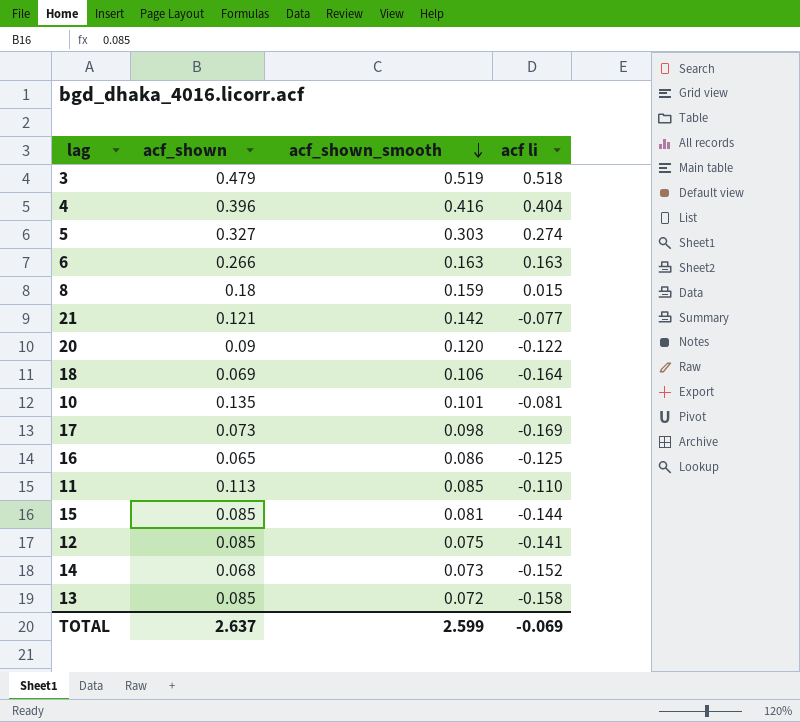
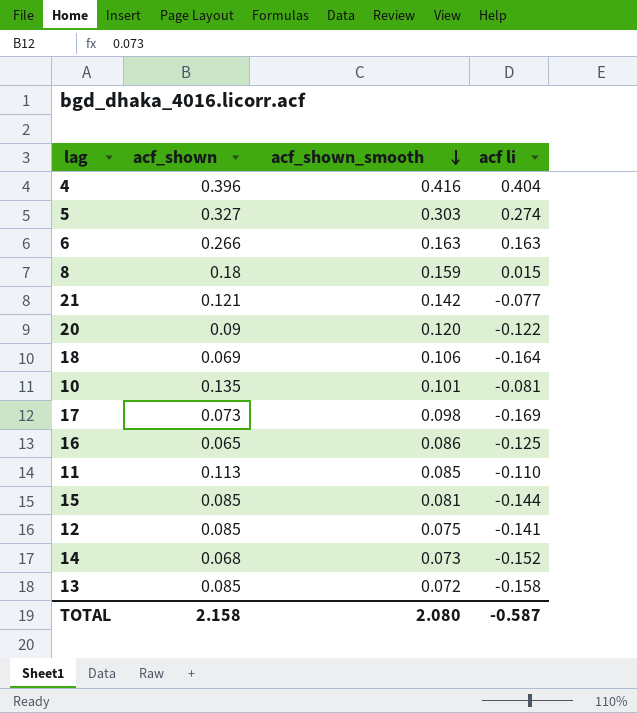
row 3: 0.479 | 0.519 | 0.518 -> none
TOTAL | acf_shown: 2.637 -> 2.158
TOTAL | acf_shown_smooth: 2.599 -> 2.080
TOTAL | acf li: -0.069 -> -0.587

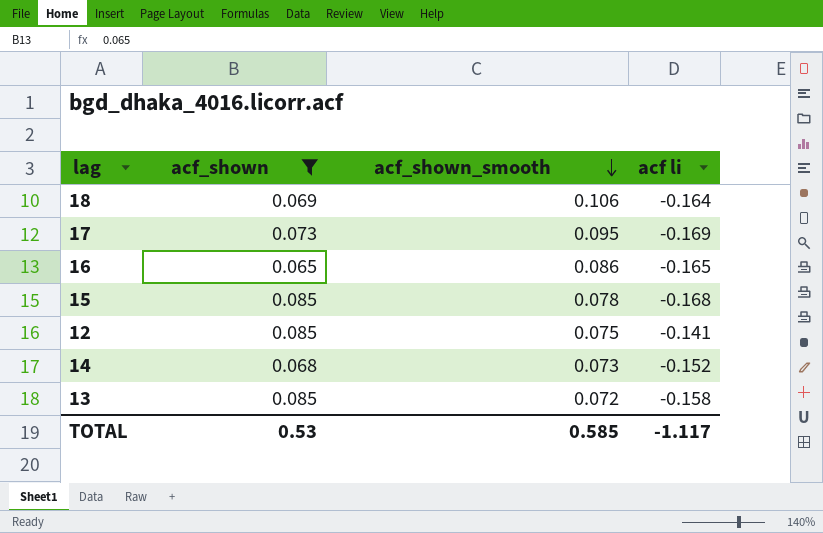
filter: none -> acf_shown <= 0.085
17 | acf_shown_smooth: 0.098 -> 0.095
16 | acf li: -0.125 -> -0.165
15 | acf_shown_smooth: 0.081 -> 0.078
15 | acf li: -0.144 -> -0.168
TOTAL | acf_shown: 2.158 -> 0.53
TOTAL | acf_shown_smooth: 2.080 -> 0.585
TOTAL | acf li: -0.587 -> -1.117

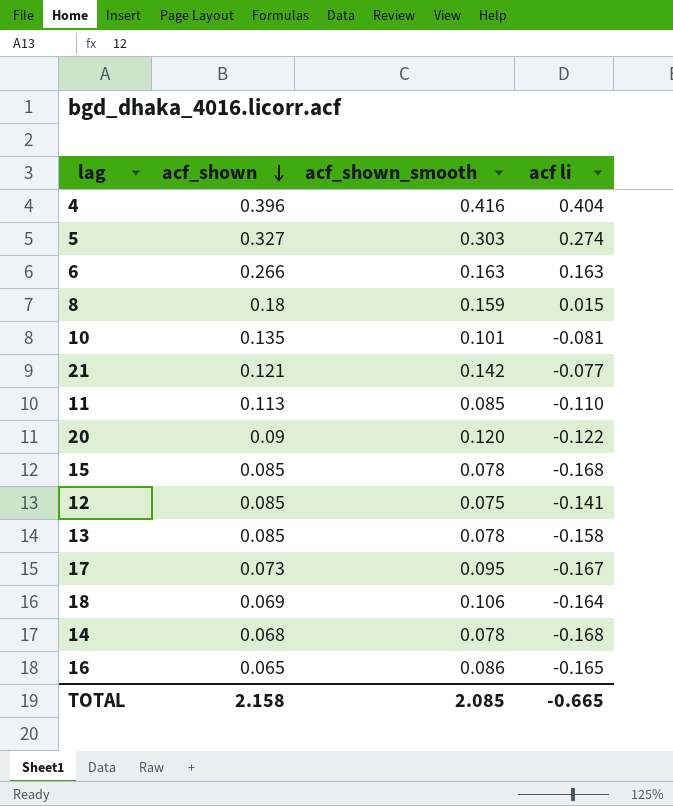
filter: acf_shown <= 0.085 -> none
row order: acf_shown_smooth descending -> acf_shown descending
13 | acf_shown_smooth: 0.072 -> 0.078
17 | acf li: -0.169 -> -0.167
14 | acf_shown_smooth: 0.073 -> 0.078
14 | acf li: -0.152 -> -0.168
TOTAL | acf_shown: 0.53 -> 2.158
TOTAL | acf_shown_smooth: 0.585 -> 2.085
TOTAL | acf li: -1.117 -> -0.665

